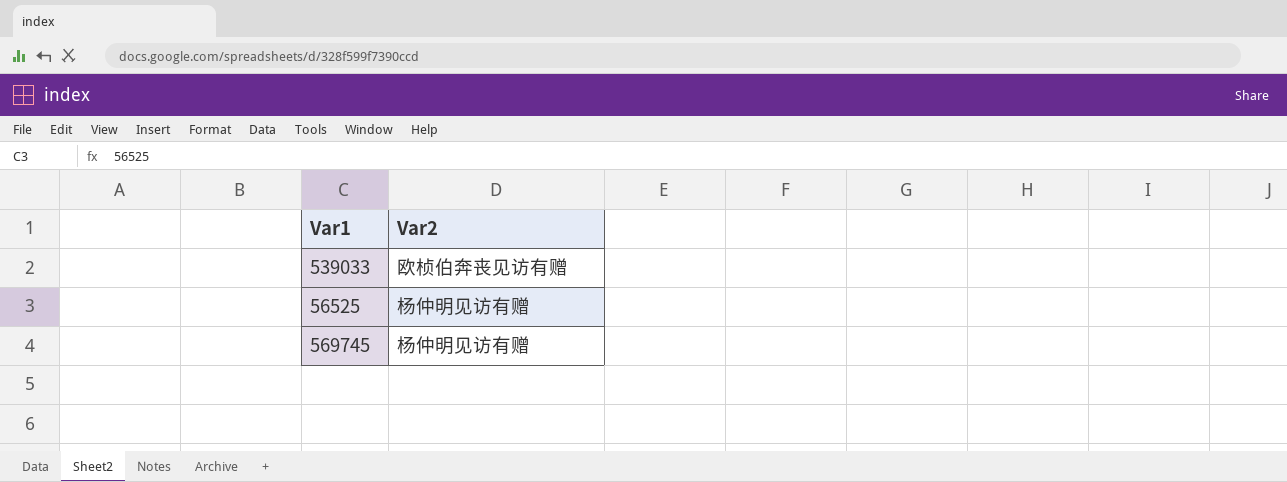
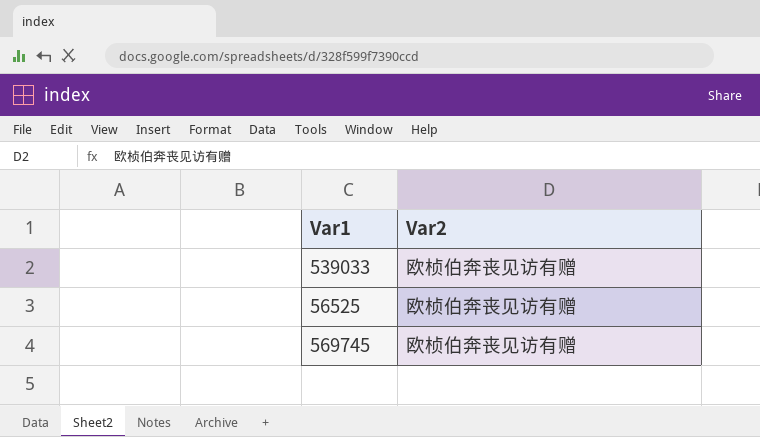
56525 | Var2: 杨仲明见访有赠 -> 欧桢伯奔丧见访有赠
569745 | Var2: 杨仲明见访有赠 -> 欧桢伯奔丧见访有赠

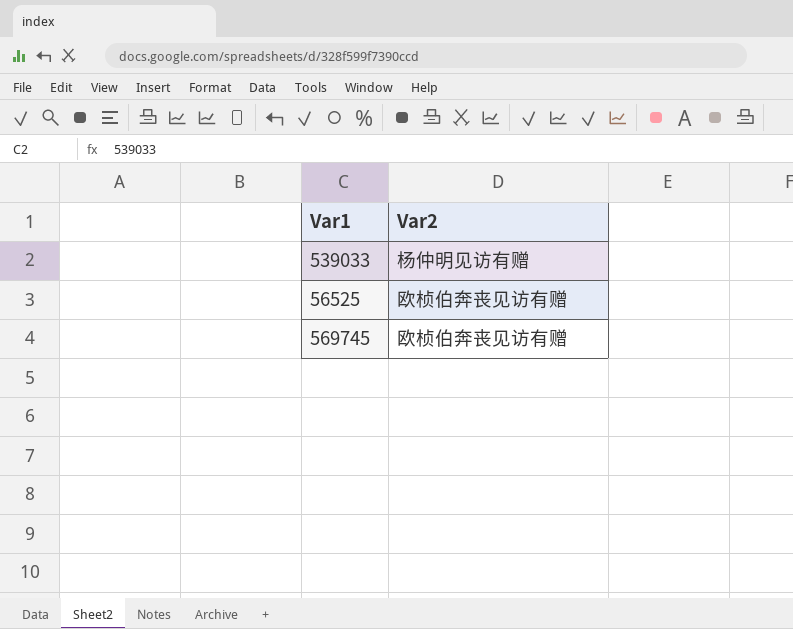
539033 | Var2: 欧桢伯奔丧见访有赠 -> 杨仲明见访有赠

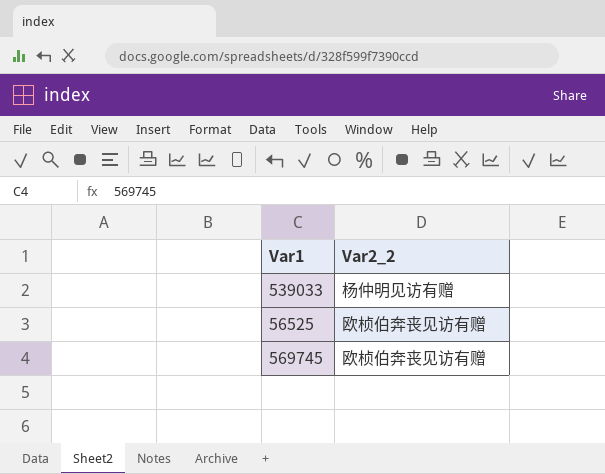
column name: Var2 -> Var2_2

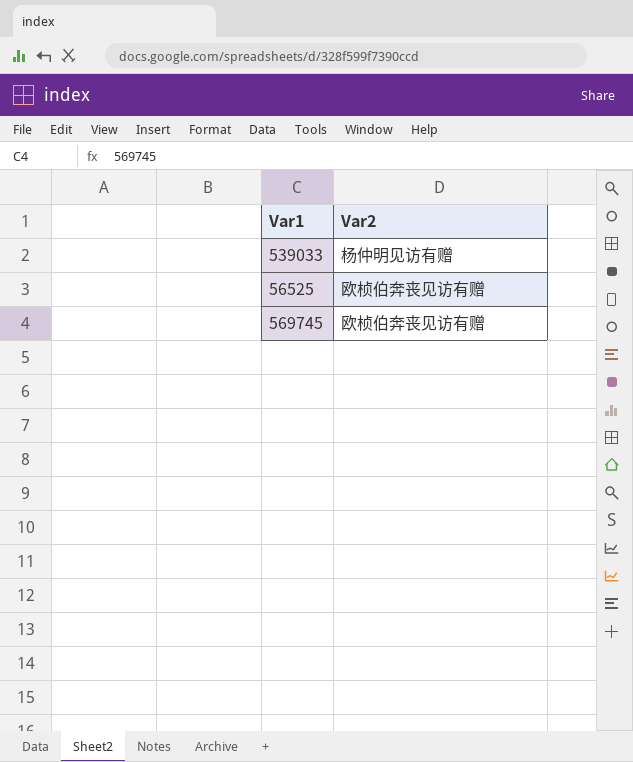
column name: Var2_2 -> Var2

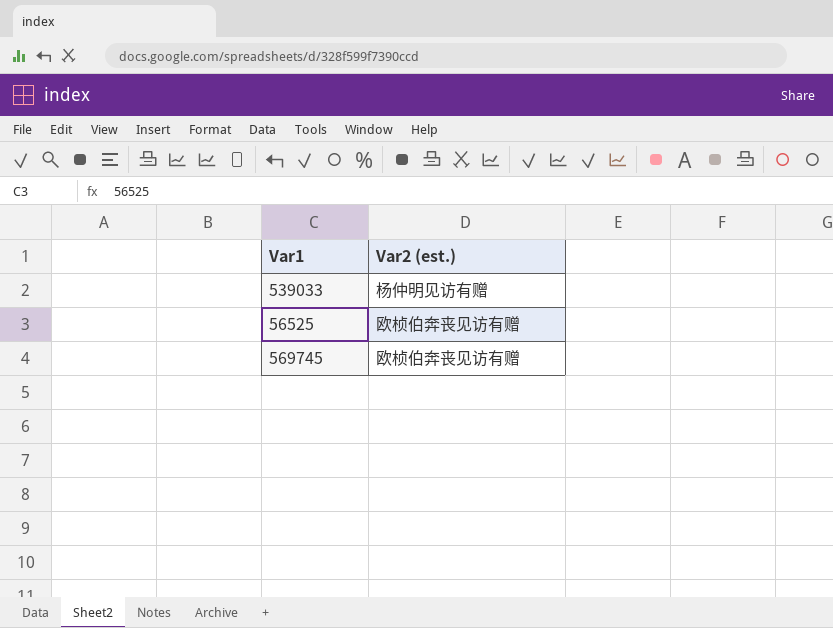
column name: Var2 -> Var2 (est.)

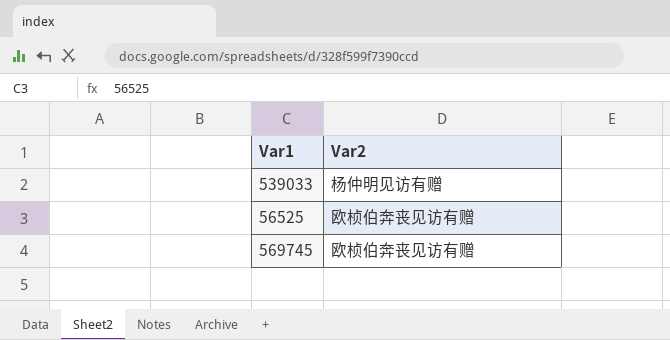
column name: Var2 (est.) -> Var2

